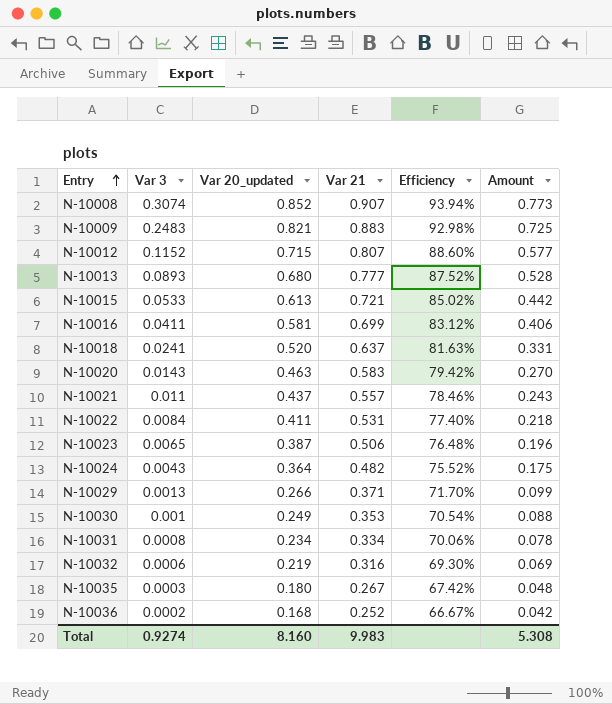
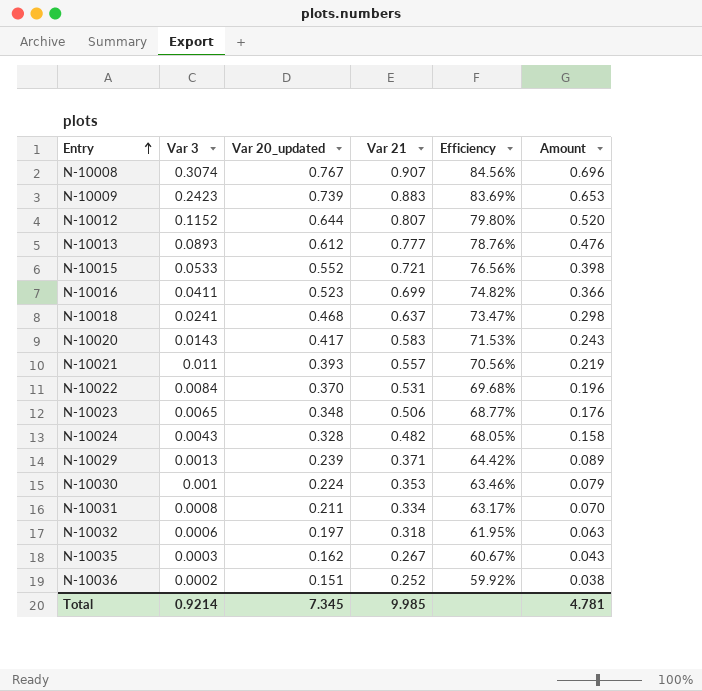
N-10008 | Var 20_updated: 0.852 -> 0.767
N-10008 | Efficiency: 93.94% -> 84.56%
N-10008 | Amount: 0.773 -> 0.696
N-10009 | Var 3: 0.2483 -> 0.2423
N-10009 | Var 20_updated: 0.821 -> 0.739
N-10009 | Efficiency: 92.98% -> 83.69%
N-10009 | Amount: 0.725 -> 0.653
N-10012 | Var 20_updated: 0.715 -> 0.644
N-10012 | Efficiency: 88.60% -> 79.80%
N-10012 | Amount: 0.577 -> 0.520
N-10013 | Var 20_updated: 0.680 -> 0.612
N-10013 | Efficiency: 87.52% -> 78.76%
N-10013 | Amount: 0.528 -> 0.476
N-10015 | Var 20_updated: 0.613 -> 0.552
N-10015 | Efficiency: 85.02% -> 76.56%
N-10015 | Amount: 0.442 -> 0.398
N-10016 | Var 20_updated: 0.581 -> 0.523
N-10016 | Efficiency: 83.12% -> 74.82%
N-10016 | Amount: 0.406 -> 0.366
N-10018 | Var 20_updated: 0.520 -> 0.468
N-10018 | Efficiency: 81.63% -> 73.47%
N-10018 | Amount: 0.331 -> 0.298
N-10020 | Var 20_updated: 0.463 -> 0.417
N-10020 | Efficiency: 79.42% -> 71.53%
N-10020 | Amount: 0.270 -> 0.243
N-10021 | Var 20_updated: 0.437 -> 0.393
N-10021 | Efficiency: 78.46% -> 70.56%
N-10021 | Amount: 0.243 -> 0.219
N-10022 | Var 20_updated: 0.411 -> 0.370
N-10022 | Efficiency: 77.40% -> 69.68%
N-10022 | Amount: 0.218 -> 0.196
N-10023 | Var 20_updated: 0.387 -> 0.348
N-10023 | Efficiency: 76.48% -> 68.77%
N-10023 | Amount: 0.196 -> 0.176
N-10024 | Var 20_updated: 0.364 -> 0.328
N-10024 | Efficiency: 75.52% -> 68.05%
N-10024 | Amount: 0.175 -> 0.158
N-10029 | Var 20_updated: 0.266 -> 0.239
N-10029 | Efficiency: 71.70% -> 64.42%
N-10029 | Amount: 0.099 -> 0.089
N-10030 | Var 20_updated: 0.249 -> 0.224
N-10030 | Efficiency: 70.54% -> 63.46%
N-10030 | Amount: 0.088 -> 0.079
N-10031 | Var 20_updated: 0.234 -> 0.211
N-10031 | Efficiency: 70.06% -> 63.17%
N-10031 | Amount: 0.078 -> 0.070
N-10032 | Var 20_updated: 0.219 -> 0.197
N-10032 | Var 21: 0.316 -> 0.318
N-10032 | Efficiency: 69.30% -> 61.95%
N-10032 | Amount: 0.069 -> 0.063
N-10035 | Var 20_updated: 0.180 -> 0.162
N-10035 | Efficiency: 67.42% -> 60.67%
N-10035 | Amount: 0.048 -> 0.043
N-10036 | Var 20_updated: 0.168 -> 0.151
N-10036 | Efficiency: 66.67% -> 59.92%
N-10036 | Amount: 0.042 -> 0.038
Total | Var 3: 0.9274 -> 0.9214
Total | Var 20_updated: 8.160 -> 7.345
Total | Var 21: 9.983 -> 9.985
Total | Amount: 5.308 -> 4.781

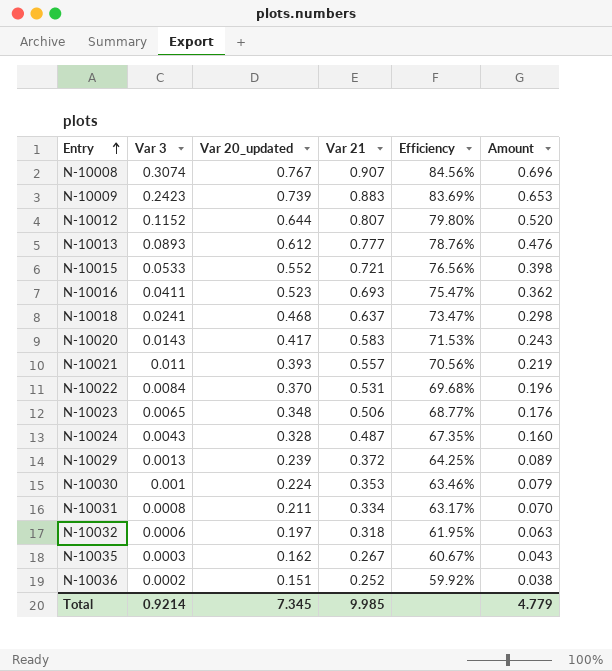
N-10016 | Var 21: 0.699 -> 0.693
N-10016 | Efficiency: 74.82% -> 75.47%
N-10016 | Amount: 0.366 -> 0.362
N-10024 | Var 21: 0.482 -> 0.487
N-10024 | Efficiency: 68.05% -> 67.35%
N-10024 | Amount: 0.158 -> 0.160
N-10029 | Var 21: 0.371 -> 0.372
N-10029 | Efficiency: 64.42% -> 64.25%
Total | Amount: 4.781 -> 4.779

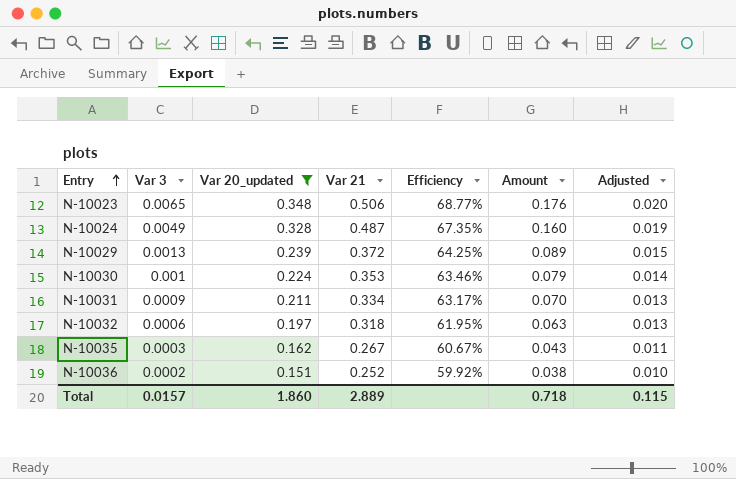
filter: none -> Var 20_updated <= 0.348
column Adjusted | formula: none -> [Var 21] * 0.04
N-10024 | Var 3: 0.0043 -> 0.0049
N-10031 | Var 3: 0.0008 -> 0.0009
Total | Var 3: 0.9214 -> 0.0157
Total | Var 20_updated: 7.345 -> 1.860
Total | Var 21: 9.985 -> 2.889
Total | Amount: 4.779 -> 0.718

